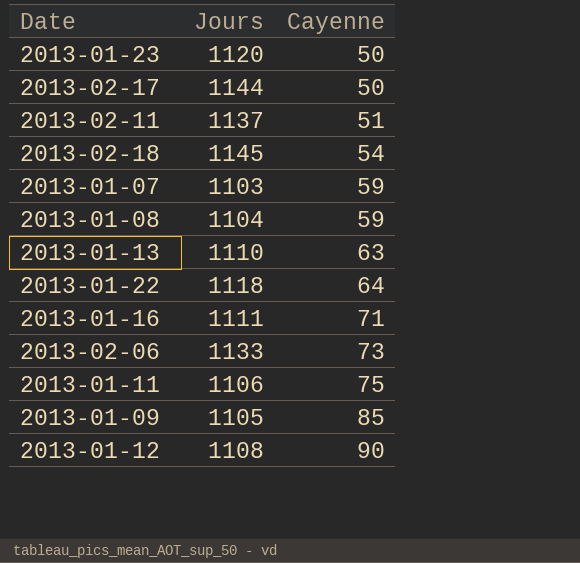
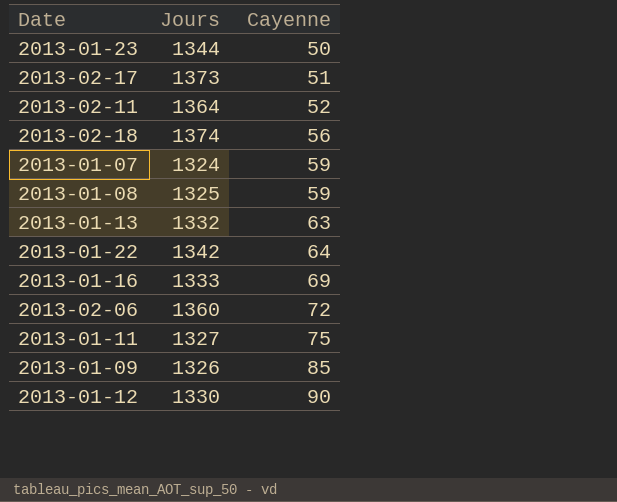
2013-01-23 | Jours: 1120 -> 1344
2013-02-17 | Jours: 1144 -> 1373
2013-02-17 | Cayenne: 50 -> 51
2013-02-11 | Jours: 1137 -> 1364
2013-02-11 | Cayenne: 51 -> 52
2013-02-18 | Jours: 1145 -> 1374
2013-02-18 | Cayenne: 54 -> 56
2013-01-07 | Jours: 1103 -> 1324
2013-01-08 | Jours: 1104 -> 1325
2013-01-13 | Jours: 1110 -> 1332
2013-01-22 | Jours: 1118 -> 1342
2013-01-16 | Jours: 1111 -> 1333
2013-01-16 | Cayenne: 71 -> 69
2013-02-06 | Jours: 1133 -> 1360
2013-02-06 | Cayenne: 73 -> 72
2013-01-11 | Jours: 1106 -> 1327
2013-01-09 | Jours: 1105 -> 1326
2013-01-12 | Jours: 1108 -> 1330

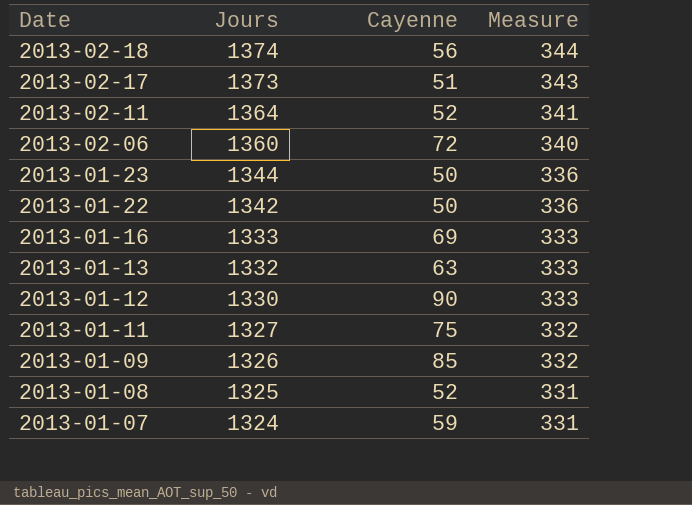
row order: Cayenne ascending -> Date descending
column Measure | formula: none -> [Jours] * 0.25
2013-01-22 | Cayenne: 64 -> 50
2013-01-08 | Cayenne: 59 -> 52

